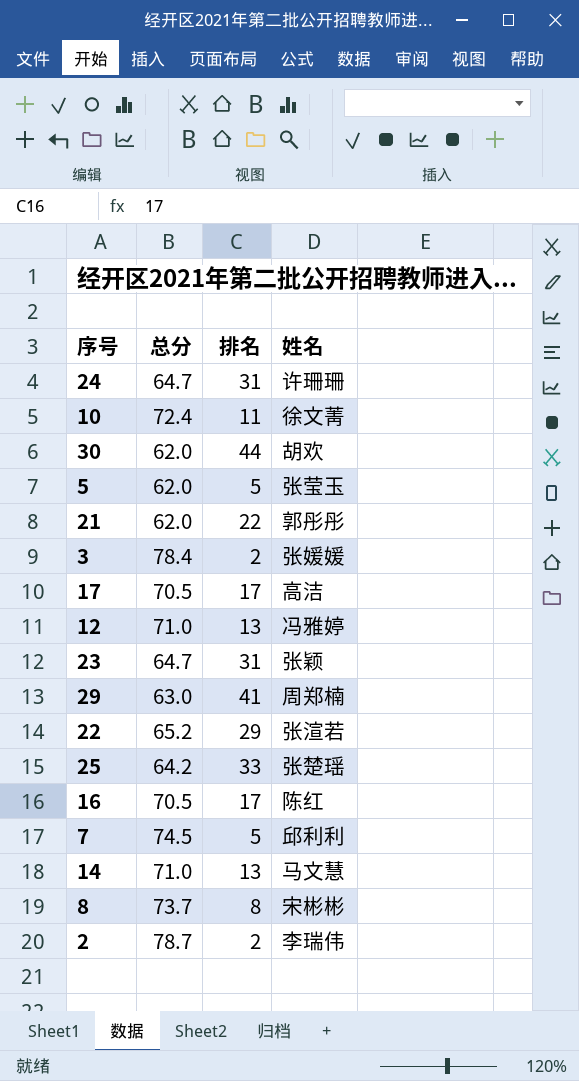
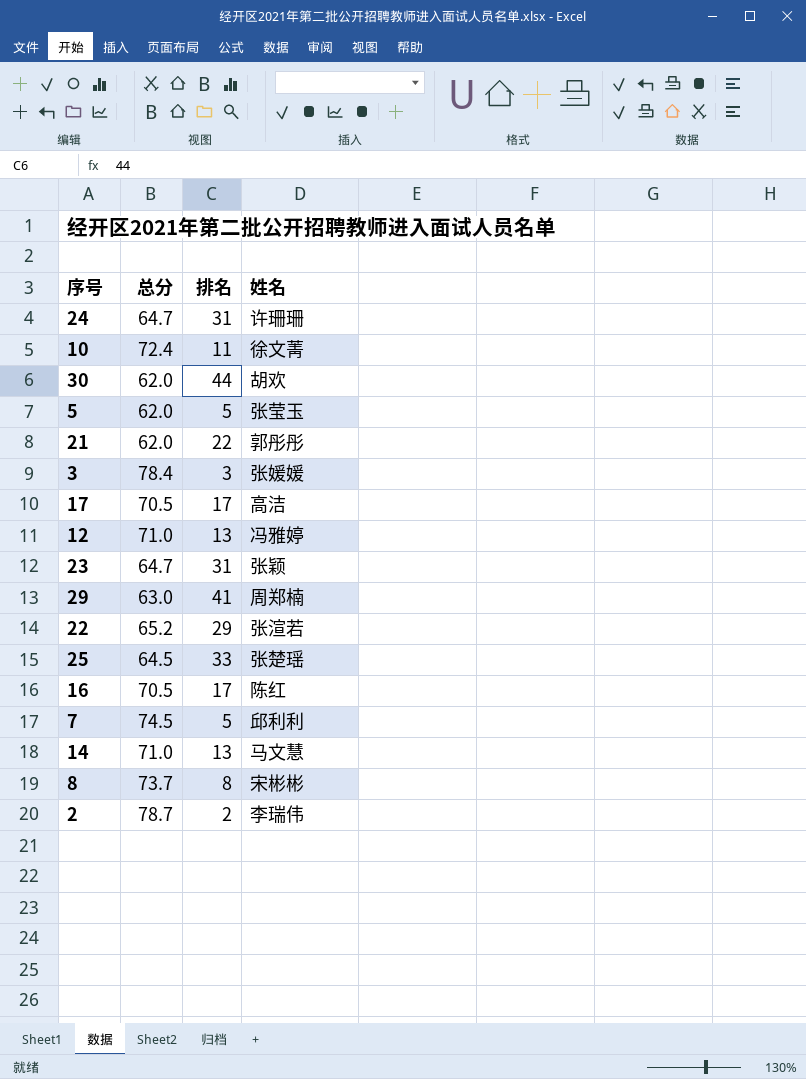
3 | 排名: 2 -> 3
25 | 总分: 64.2 -> 64.5

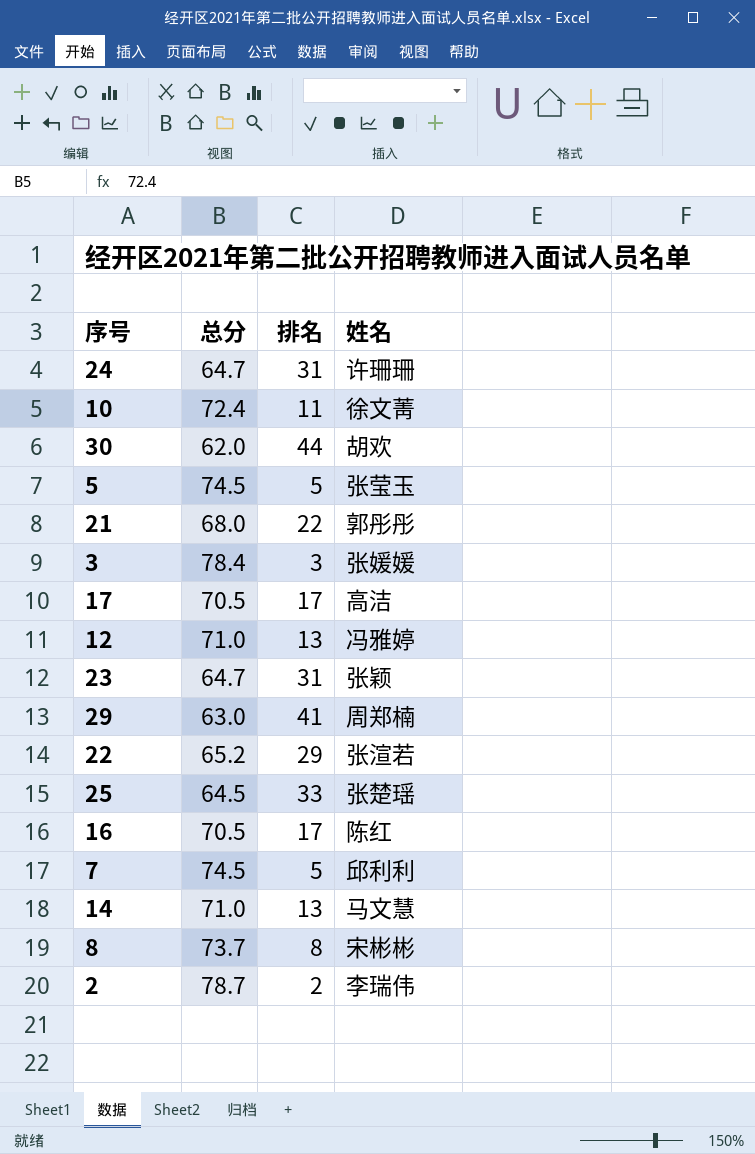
5 | 总分: 62.0 -> 74.5
21 | 总分: 62.0 -> 68.0

